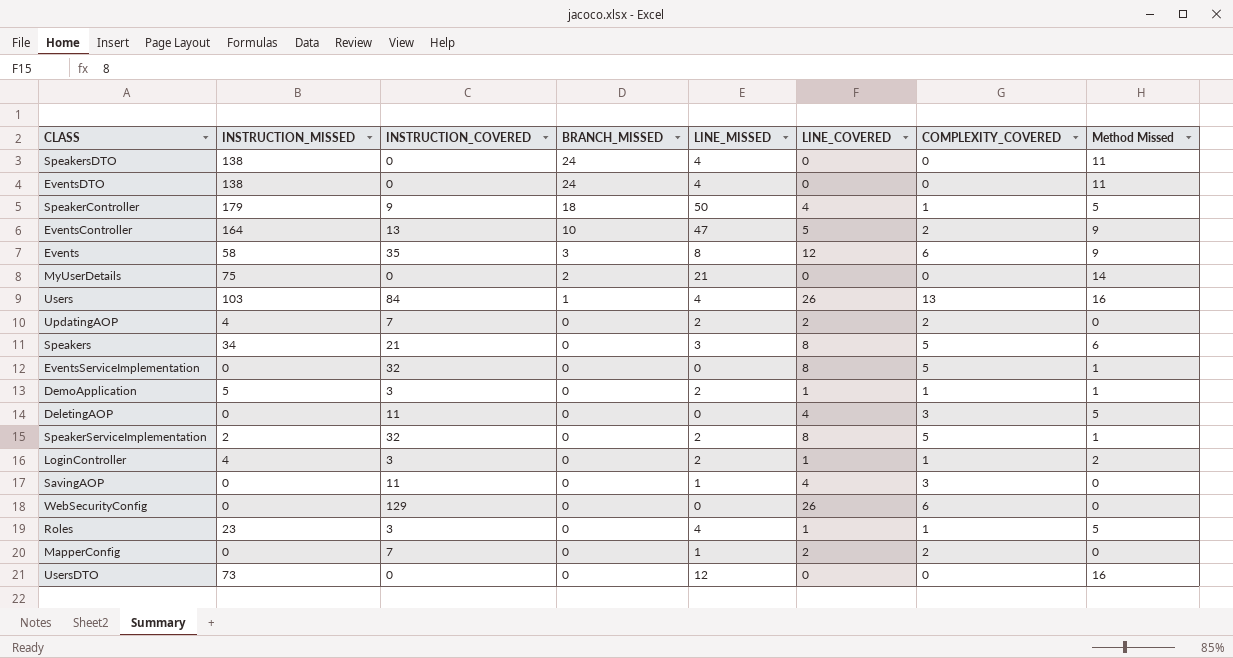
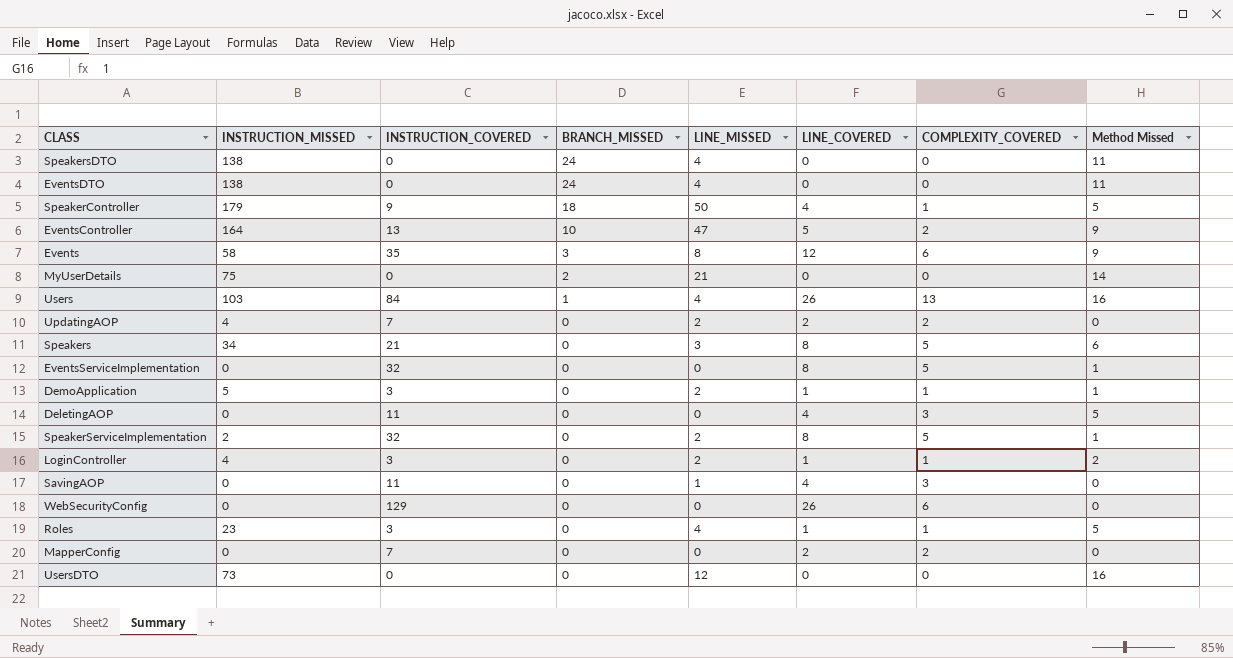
MapperConfig | LINE_MISSED: 1 -> 0

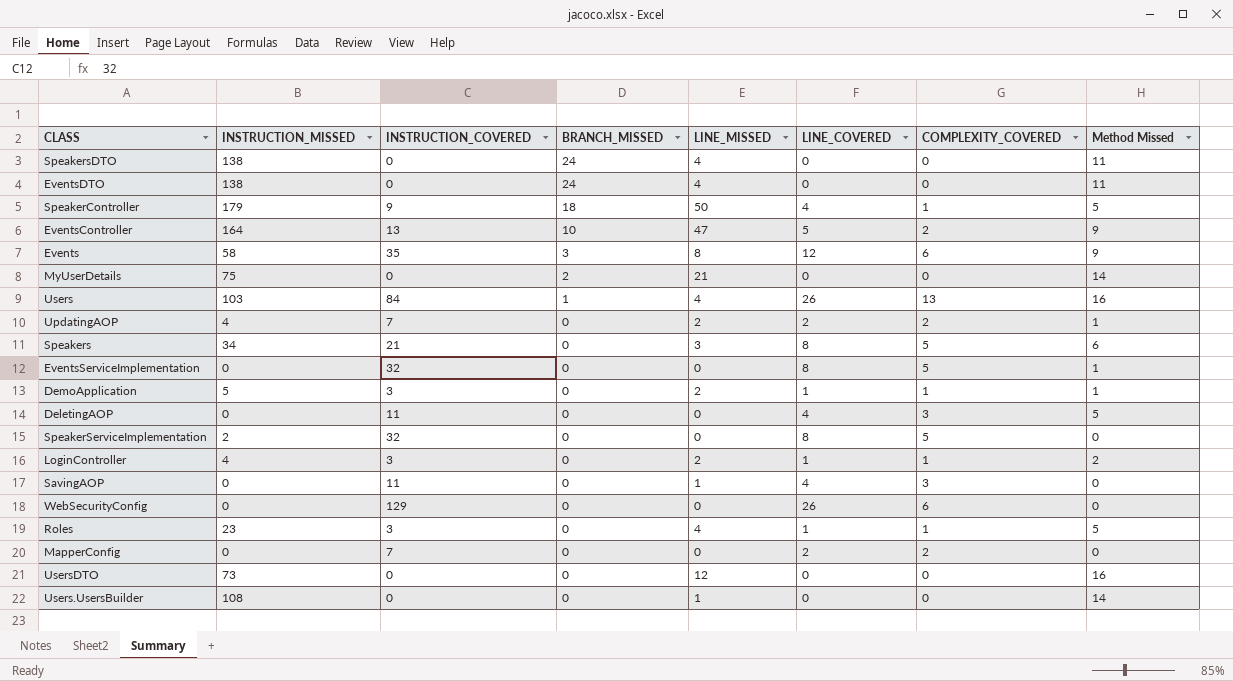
UpdatingAOP | Method Missed: 0 -> 1
SpeakerServiceImplementation | LINE_MISSED: 2 -> 0
SpeakerServiceImplementation | Method Missed: 1 -> 0
row Users.UsersBuilder: none -> 108 | 0 | 0 | 1 | 0 | 0 | 14

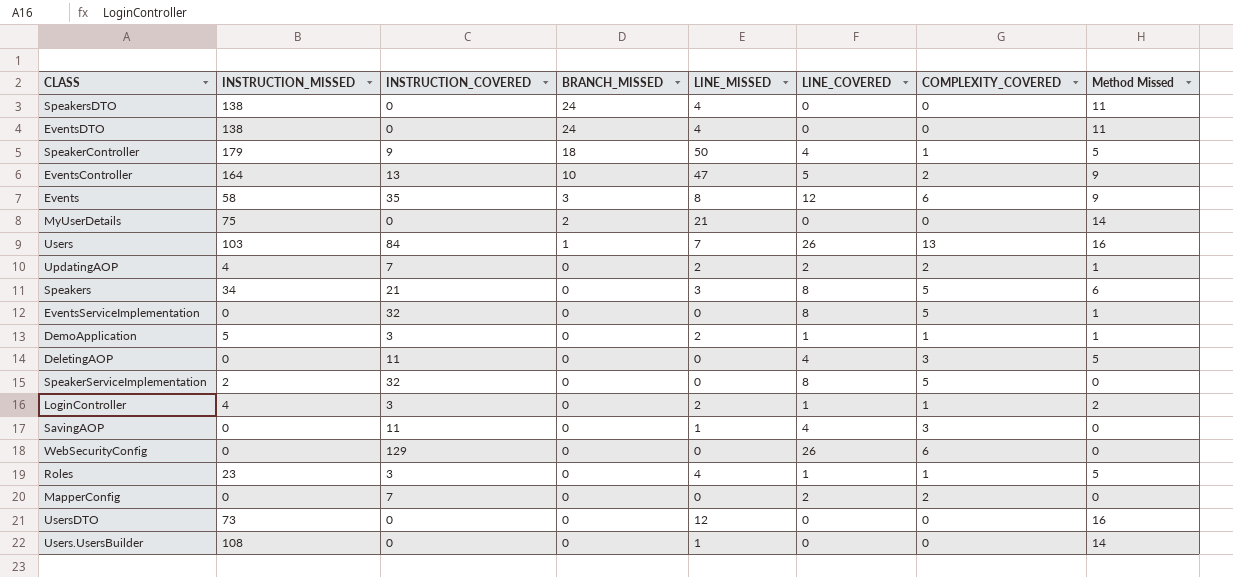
Users | LINE_MISSED: 4 -> 7

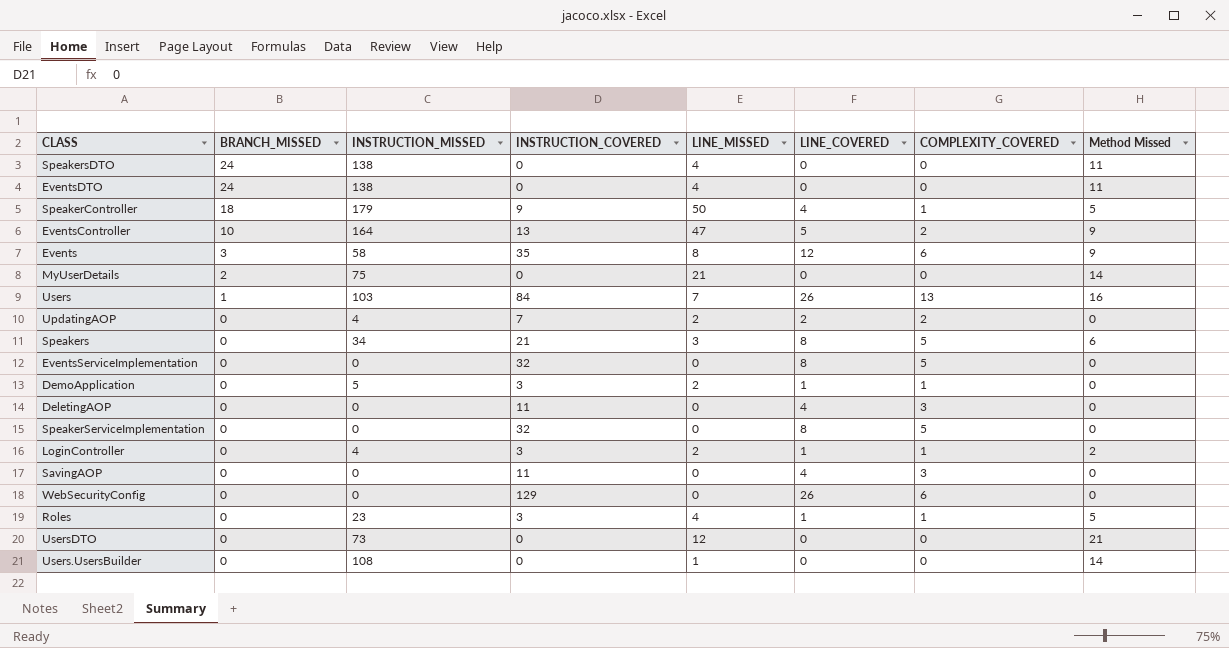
column BRANCH_MISSED | position: 4 -> 2
row MapperConfig: 0 | 7 | 0 | 0 | 2 | 2 | 0 -> none
UpdatingAOP | Method Missed: 1 -> 0
EventsServiceImplementation | Method Missed: 1 -> 0
DemoApplication | Method Missed: 1 -> 0
DeletingAOP | Method Missed: 5 -> 0
SpeakerServiceImplementation | INSTRUCTION_MISSED: 2 -> 0
SavingAOP | LINE_MISSED: 1 -> 0
UsersDTO | Method Missed: 16 -> 21

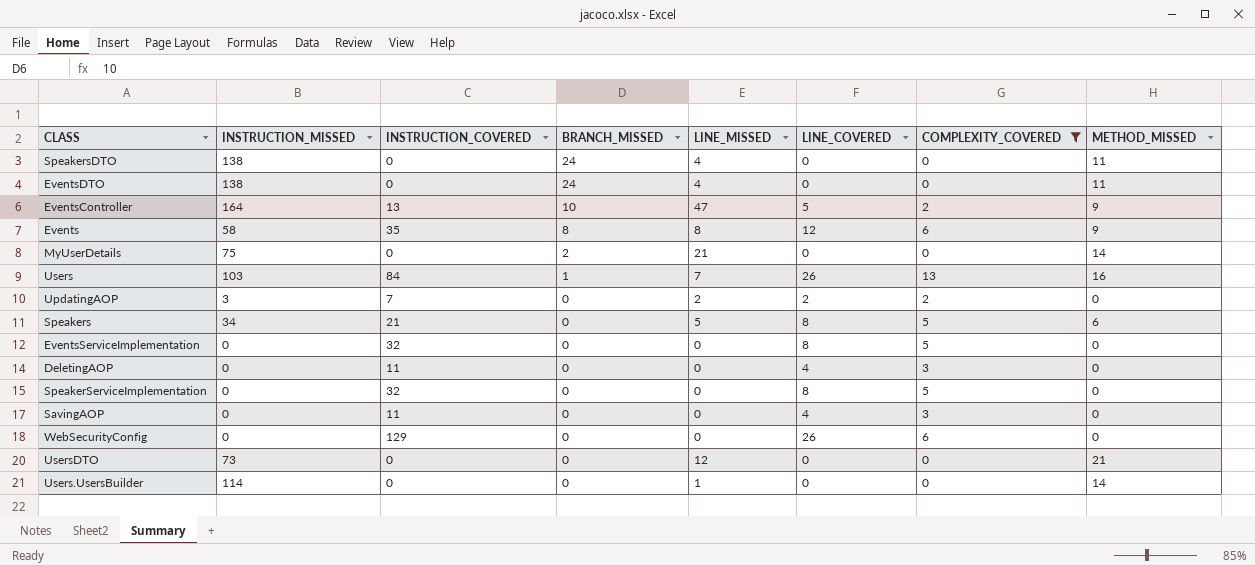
filter: none -> COMPLEXITY_COVERED != 1
column BRANCH_MISSED | position: 2 -> 4
column name: Method Missed -> METHOD_MISSED
Events | BRANCH_MISSED: 3 -> 8
UpdatingAOP | INSTRUCTION_MISSED: 4 -> 3
Speakers | LINE_MISSED: 3 -> 5
Users.UsersBuilder | INSTRUCTION_MISSED: 108 -> 114

